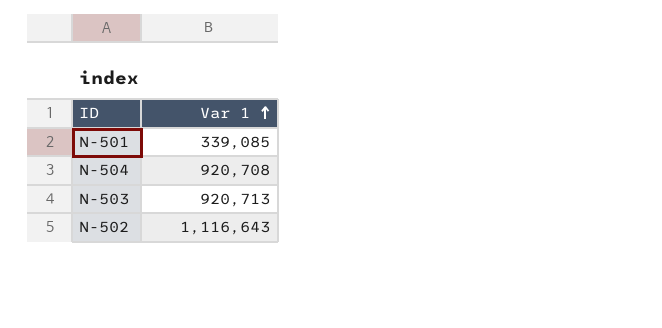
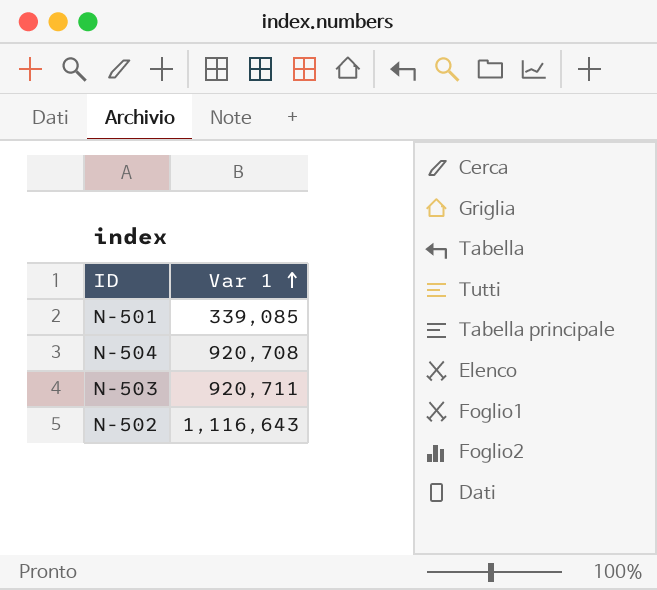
N-503 | Var 1: 920,713 -> 920,711

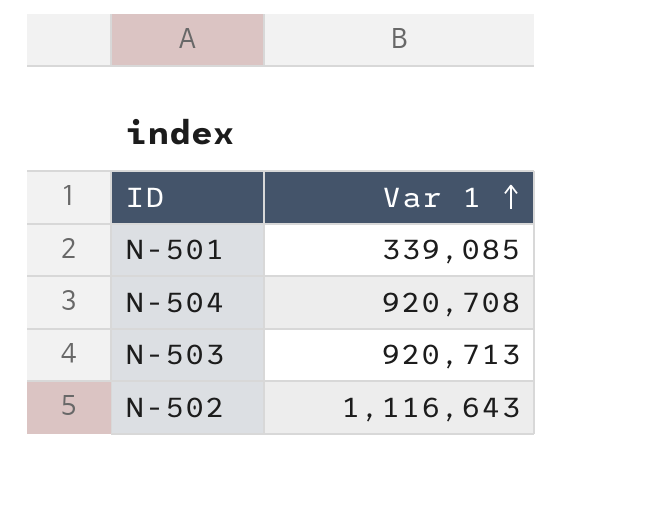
N-503 | Var 1: 920,711 -> 920,713

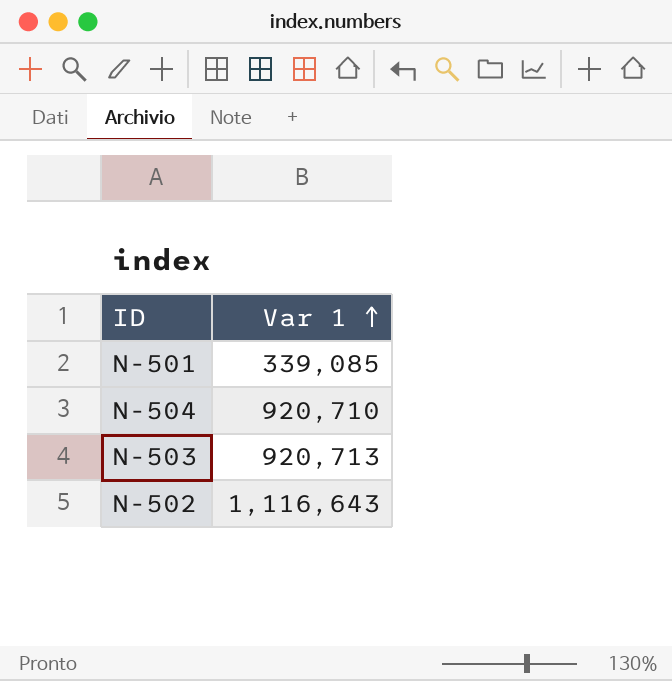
N-504 | Var 1: 920,708 -> 920,710

